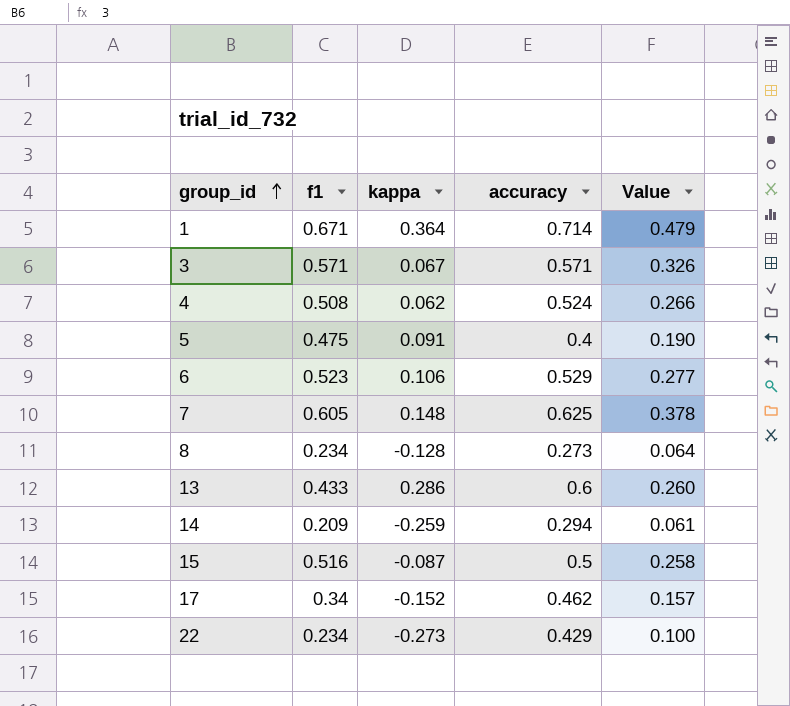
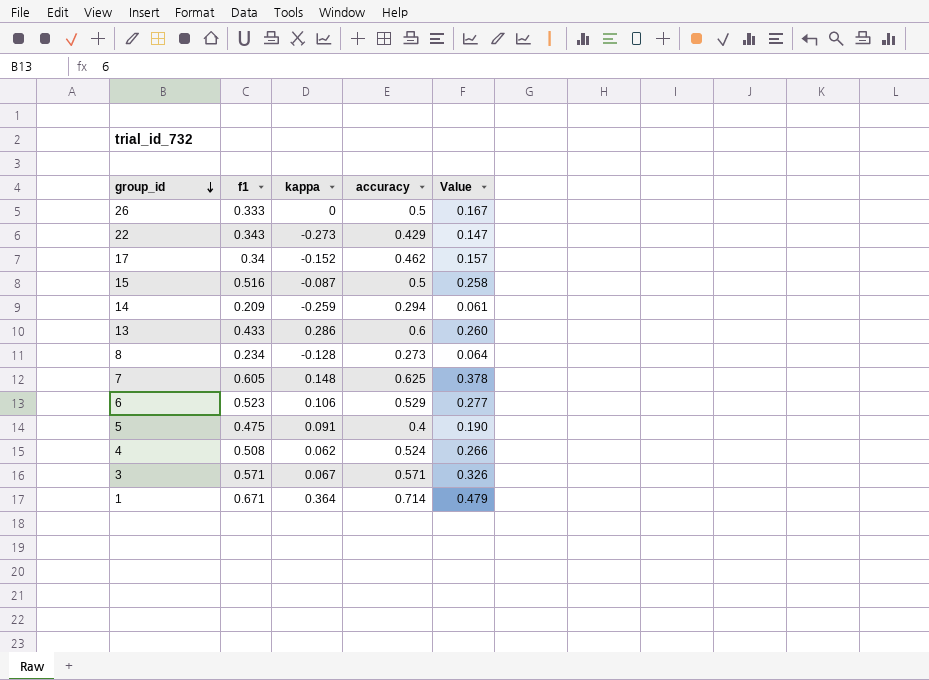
row order: group_id ascending -> group_id descending
row 26: none -> 0.333 | 0 | 0.5 | 0.167
22 | f1: 0.234 -> 0.343
22 | Value: 0.100 -> 0.147

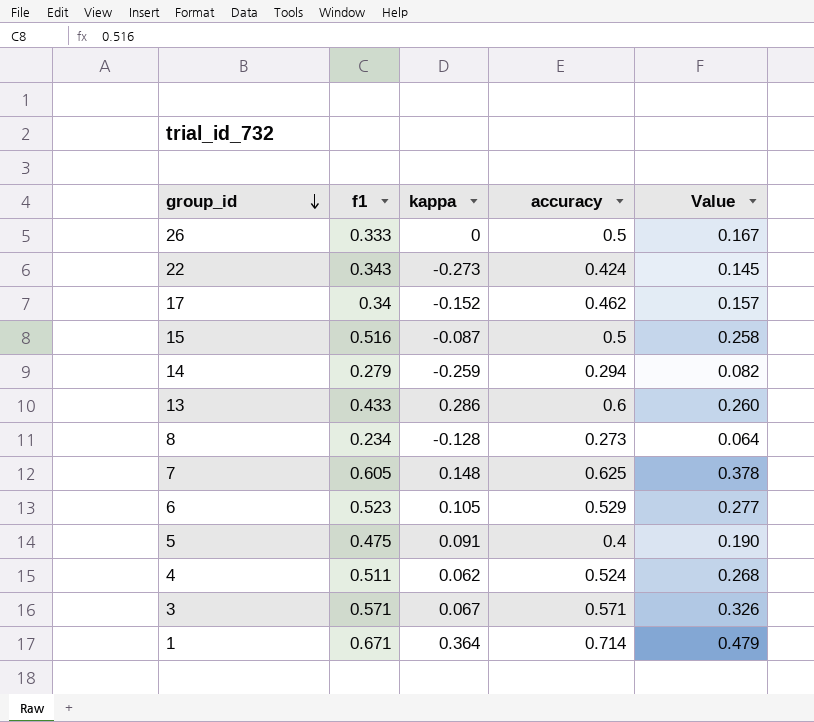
22 | accuracy: 0.429 -> 0.424
22 | Value: 0.147 -> 0.145
14 | f1: 0.209 -> 0.279
14 | Value: 0.061 -> 0.082
6 | kappa: 0.106 -> 0.105
4 | f1: 0.508 -> 0.511
4 | Value: 0.266 -> 0.268

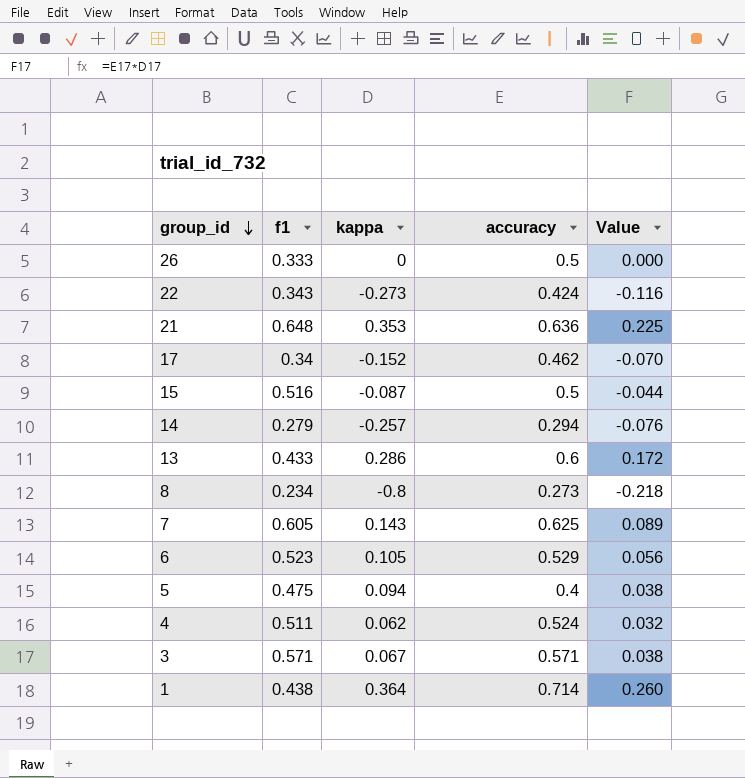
column Value | formula: [f1] * [accuracy] -> [kappa] * [accuracy]
row 21: none -> 0.648 | 0.353 | 0.636 | 0.225
14 | kappa: -0.259 -> -0.257
8 | kappa: -0.128 -> -0.8
7 | kappa: 0.148 -> 0.143
5 | kappa: 0.091 -> 0.094
1 | f1: 0.671 -> 0.438

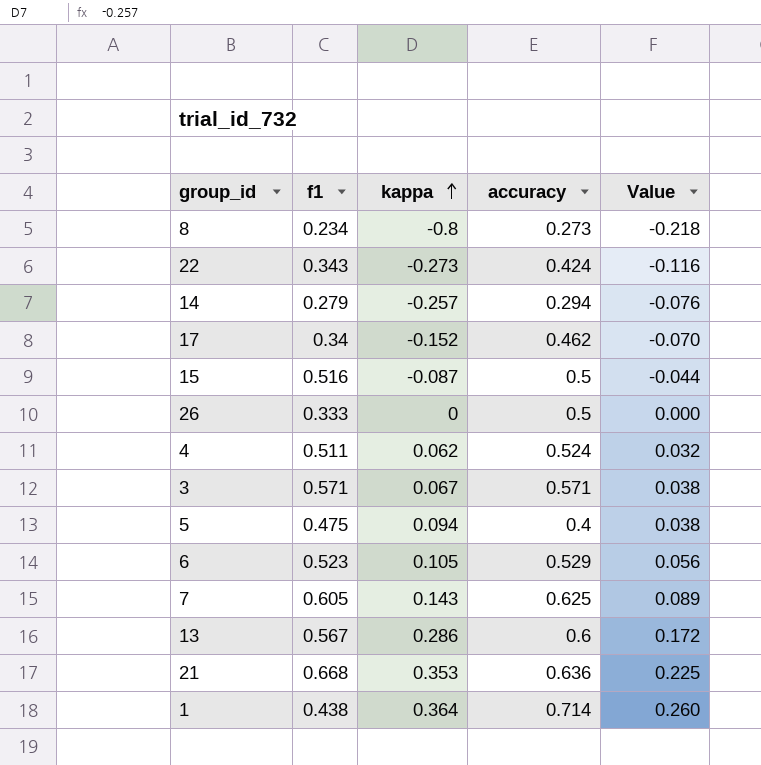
row order: group_id descending -> kappa ascending
13 | f1: 0.433 -> 0.567
21 | f1: 0.648 -> 0.668

